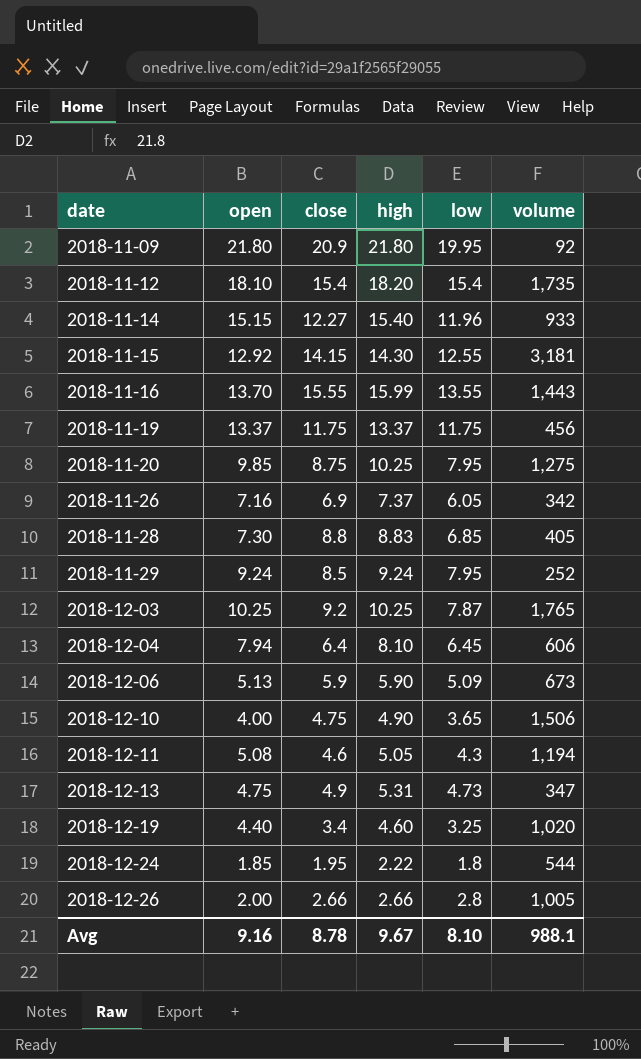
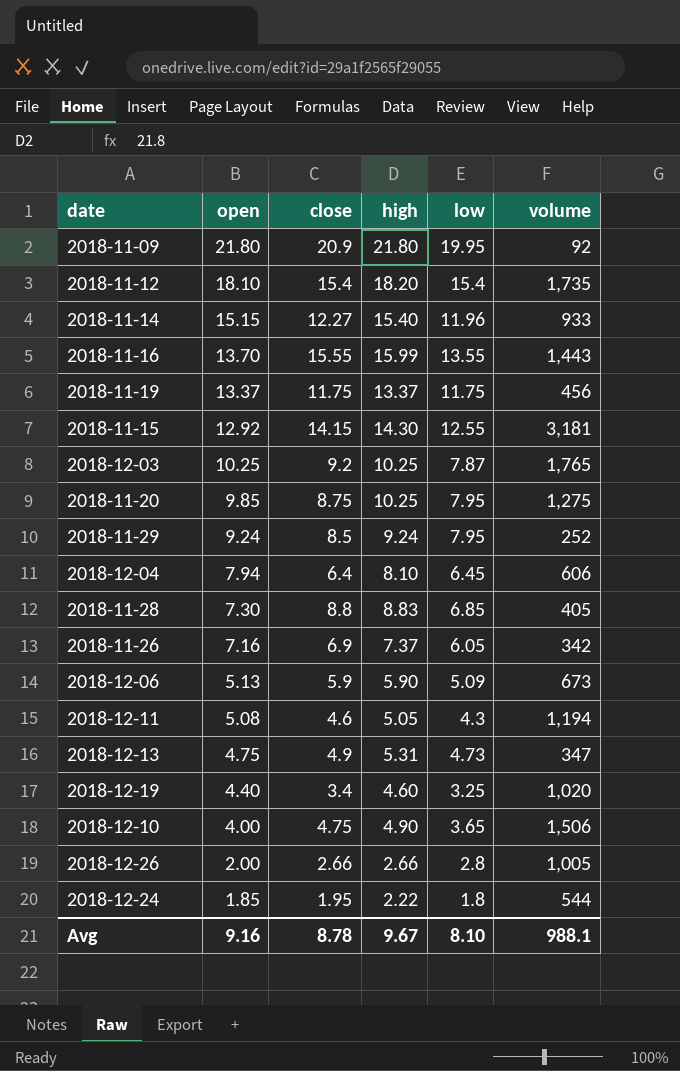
row order: date ascending -> open descending

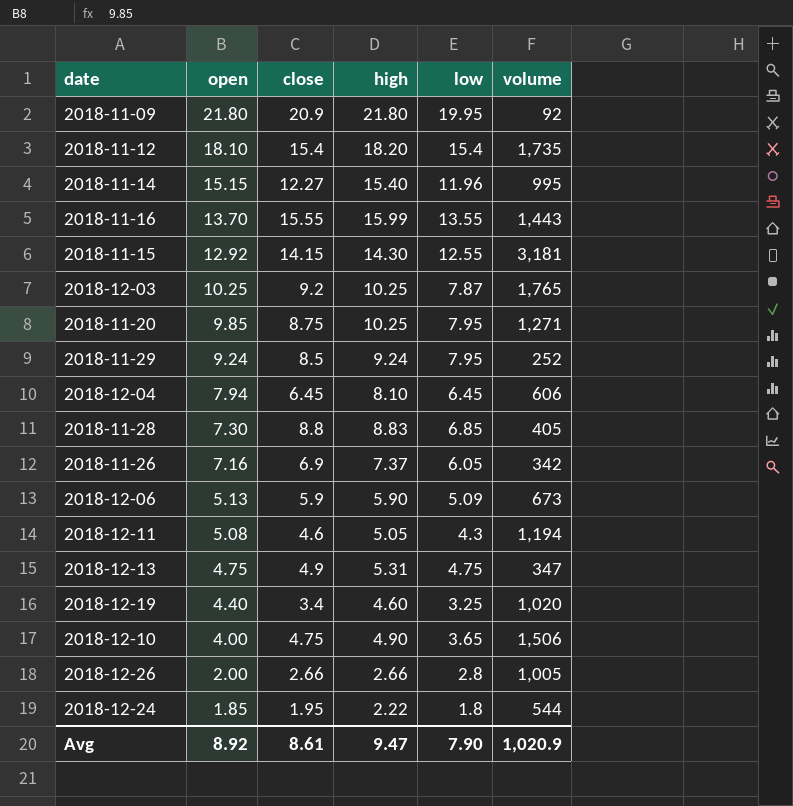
row 2018-11-19: 13.37 | 11.75 | 13.37 | 11.75 | 456 -> none
2018-11-14 | volume: 933 -> 995
2018-11-20 | volume: 1,275 -> 1,271
2018-12-04 | close: 6.4 -> 6.45
2018-12-13 | low: 4.73 -> 4.75
Avg | open: 9.16 -> 8.92
Avg | close: 8.78 -> 8.61
Avg | high: 9.67 -> 9.47
Avg | low: 8.10 -> 7.90
Avg | volume: 988.1 -> 1,020.9

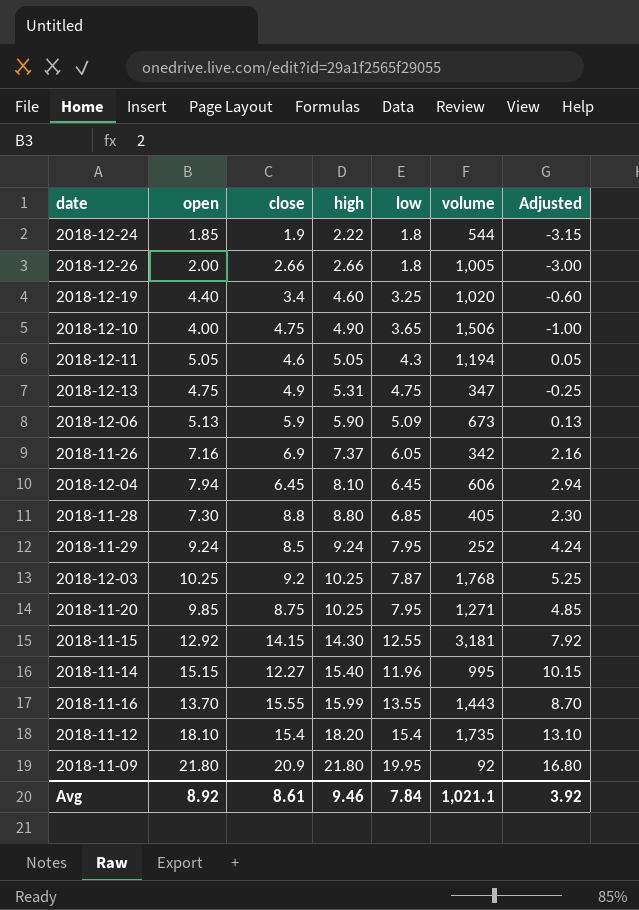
row order: open descending -> high ascending
column Adjusted | formula: none -> [open] - 5
2018-12-24 | close: 1.95 -> 1.9
2018-12-26 | low: 2.8 -> 1.8
2018-12-11 | open: 5.08 -> 5.05
2018-11-28 | high: 8.83 -> 8.80
2018-12-03 | volume: 1,765 -> 1,768
Avg | high: 9.47 -> 9.46
Avg | low: 7.90 -> 7.84
Avg | volume: 1,020.9 -> 1,021.1

